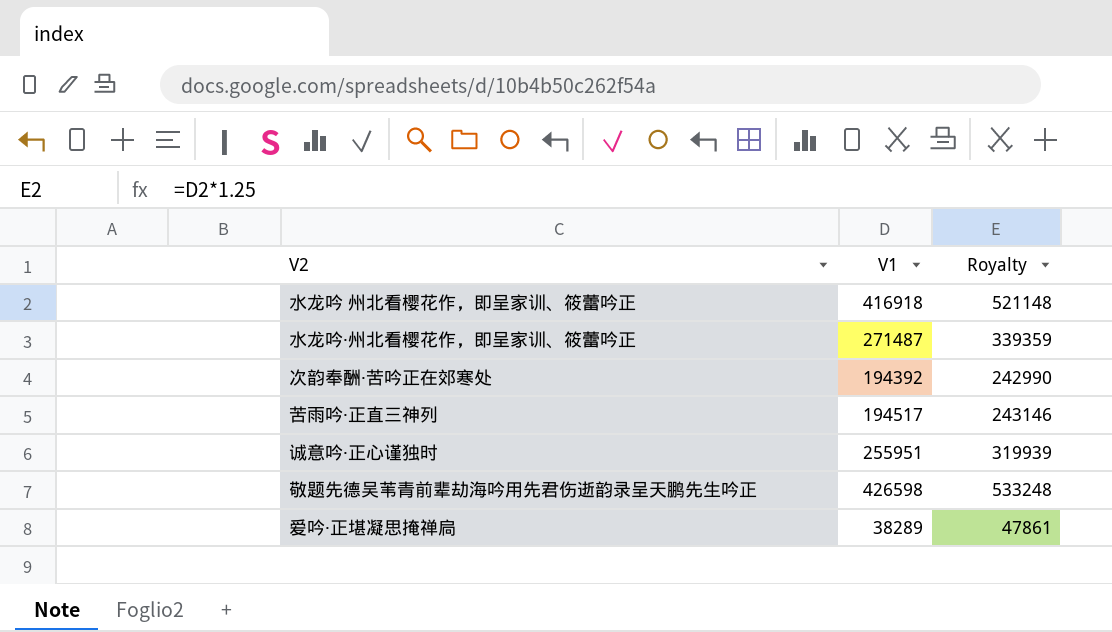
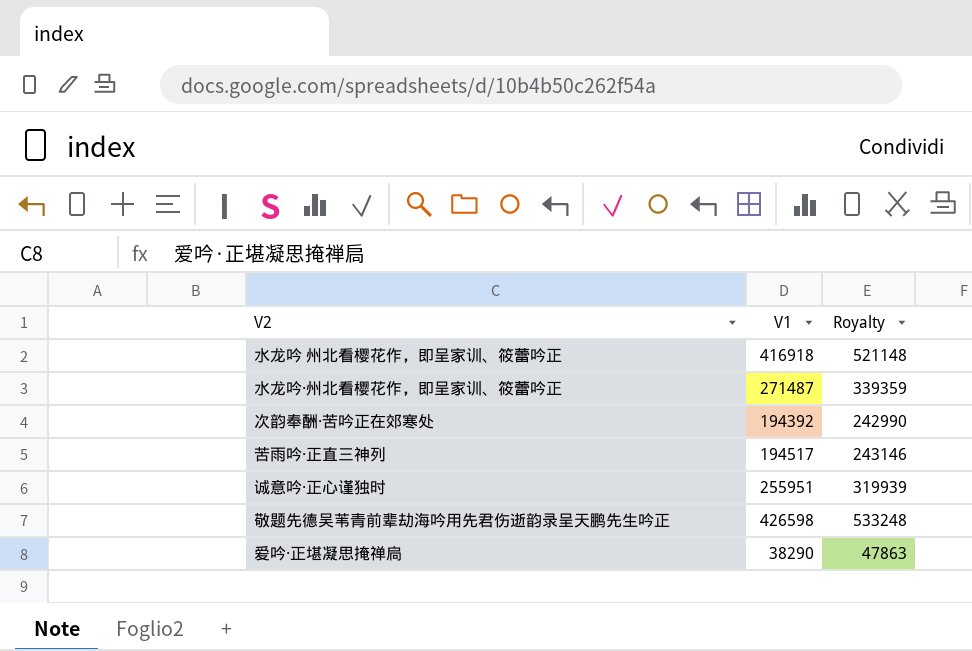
爱吟·正堪凝思掩禅扃 | V1: 38289 -> 38290
爱吟·正堪凝思掩禅扃 | Royalty: 47861 -> 47863

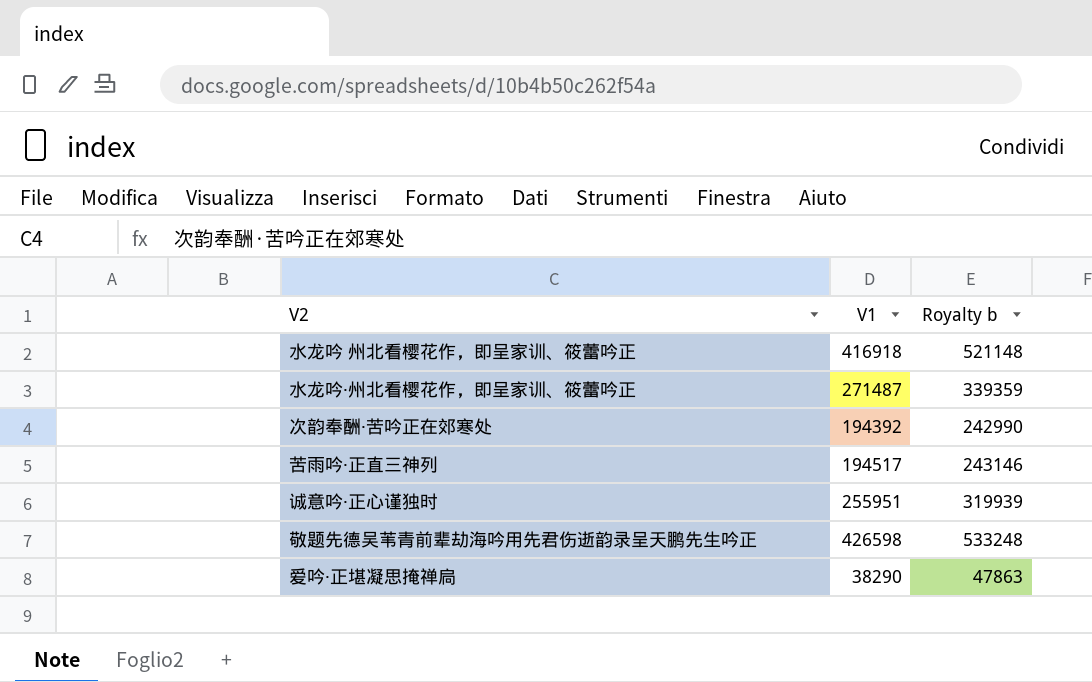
column name: Royalty -> Royalty b

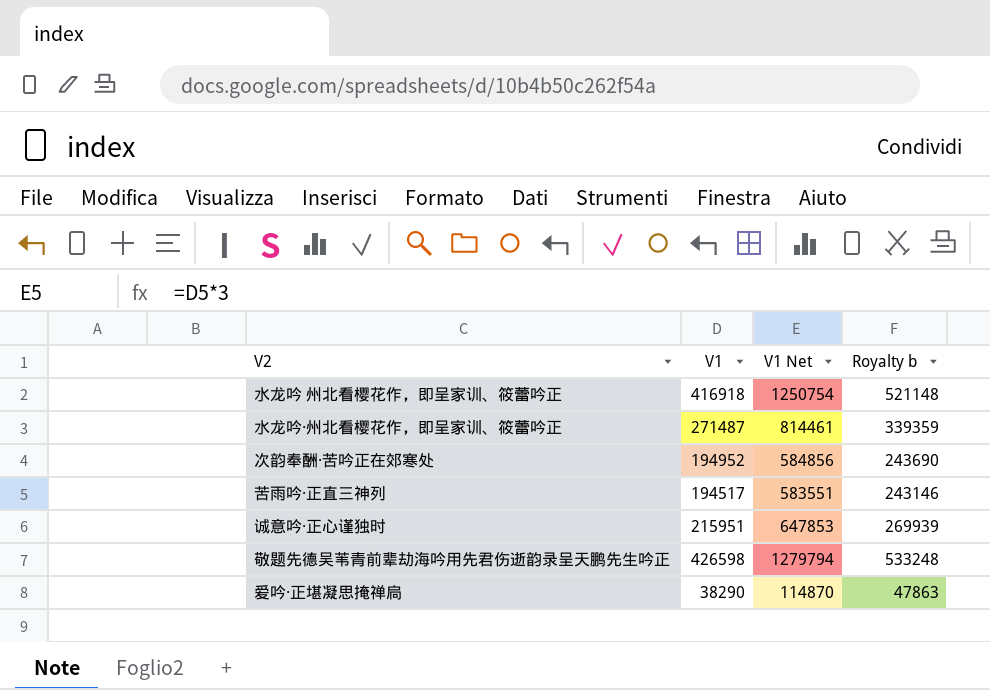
column V1 Net | formula: none -> [V1] * 3
次韵奉酬·苦吟正在郊寒处 | V1: 194392 -> 194952
次韵奉酬·苦吟正在郊寒处 | Royalty b: 242990 -> 243690
诚意吟·正心谨独时 | V1: 255951 -> 215951
诚意吟·正心谨独时 | Royalty b: 319939 -> 269939

